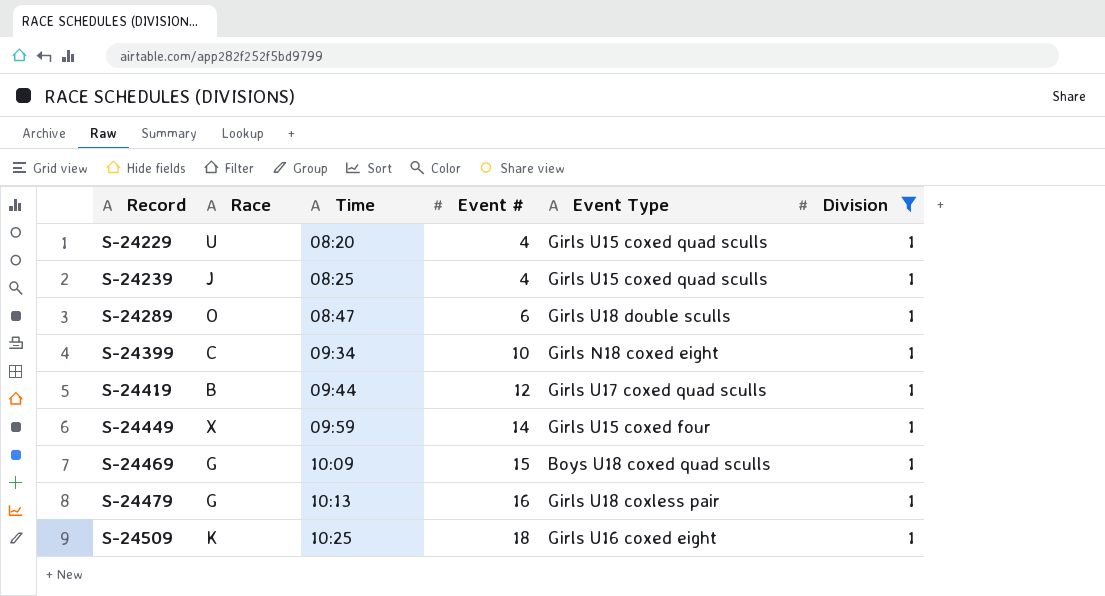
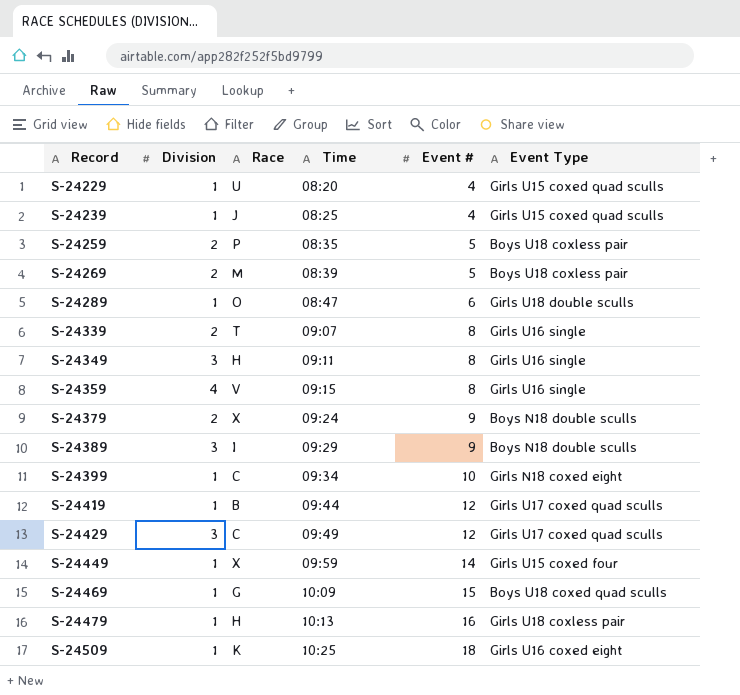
filter: Division = 1 -> none
column Division | position: 6 -> 2
S-24479 | Race: G -> H

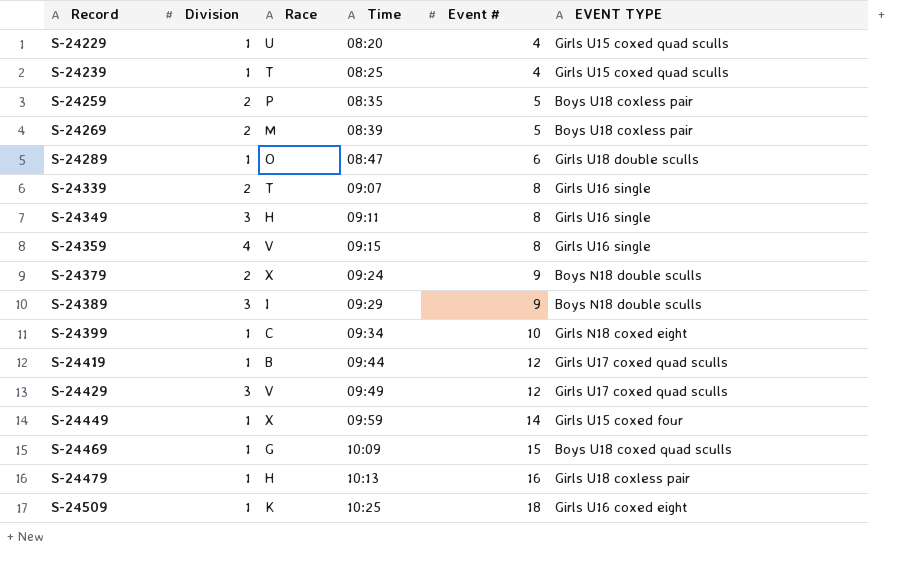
column name: Event Type -> EVENT TYPE
S-24239 | Race: J -> T
S-24429 | Race: C -> V

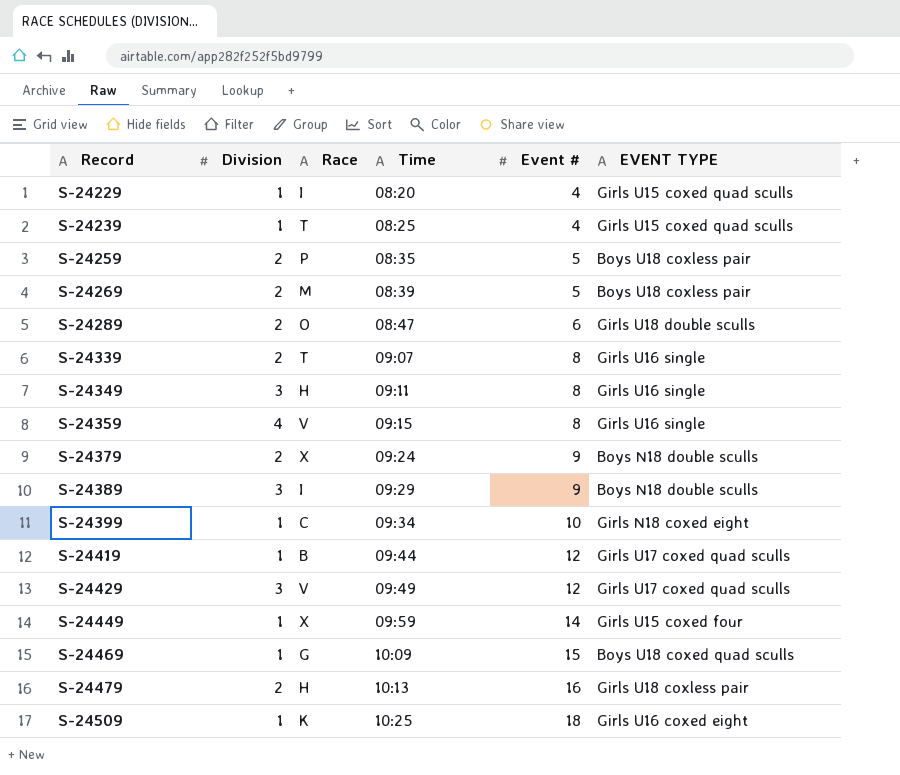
S-24229 | Race: U -> I
S-24289 | Division: 1 -> 2
S-24479 | Division: 1 -> 2

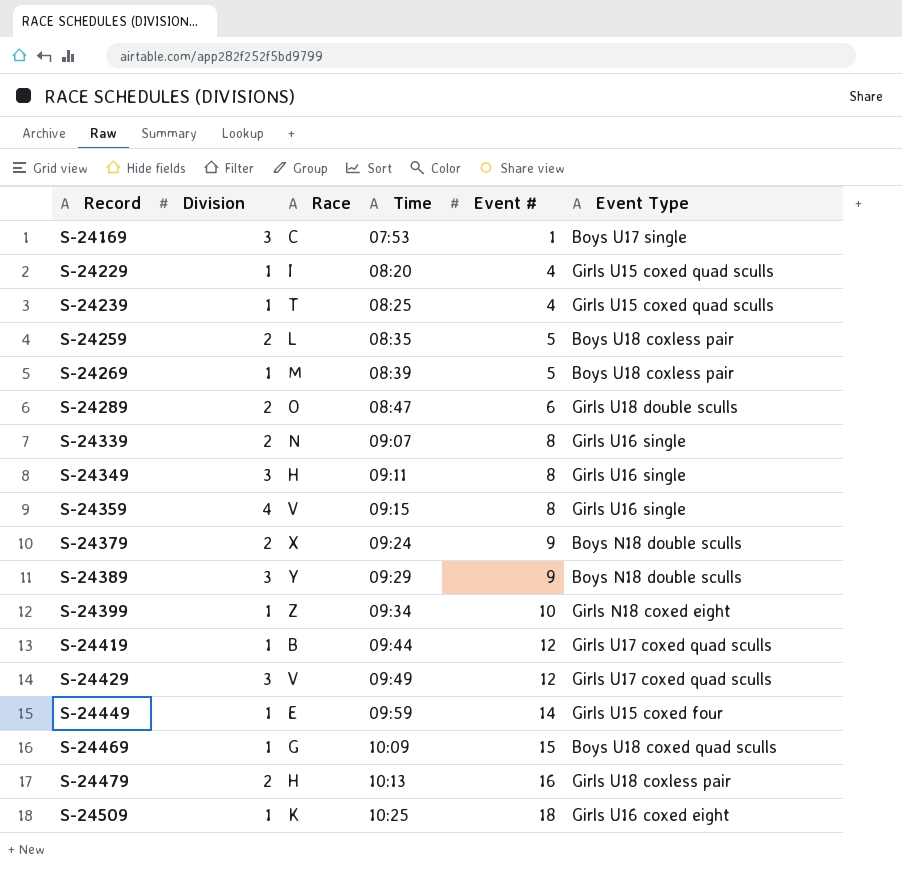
column name: EVENT TYPE -> Event Type
row S-24169: none -> 3 | C | 07:53 | 1 | Boys U17 single
S-24259 | Race: P -> L
S-24269 | Division: 2 -> 1
S-24339 | Race: T -> N
S-24389 | Race: I -> Y
S-24399 | Race: C -> Z
S-24449 | Race: X -> E

